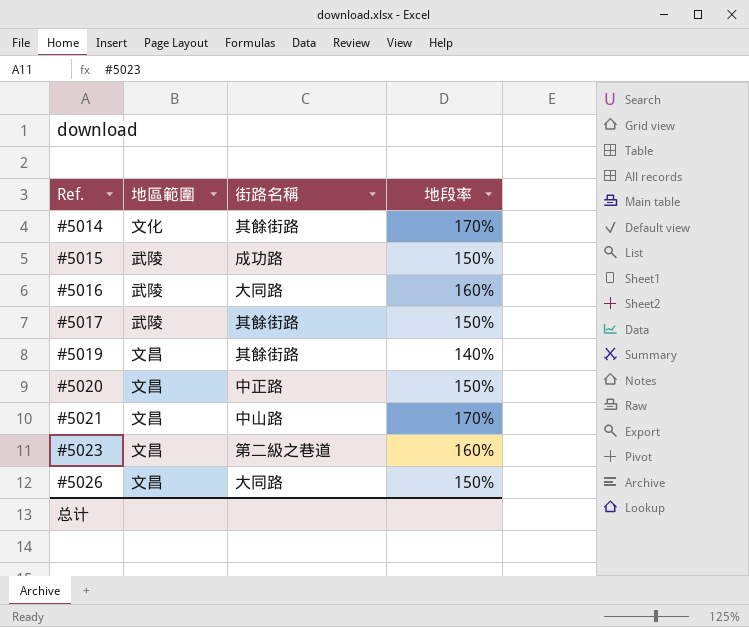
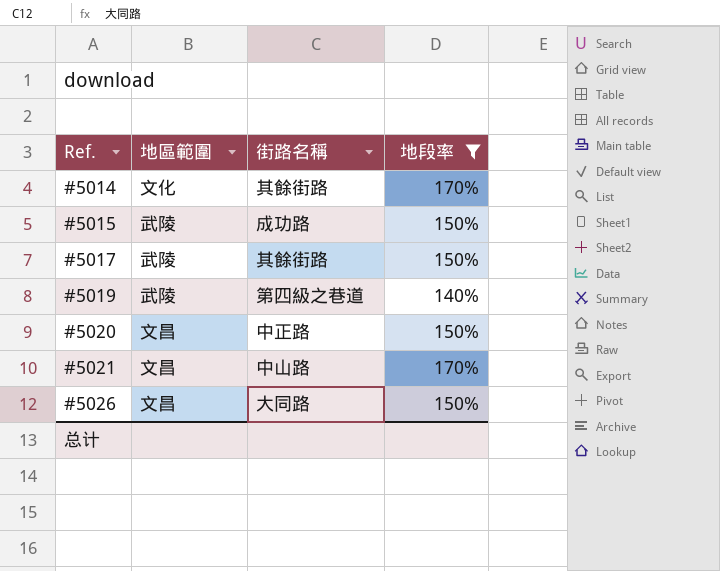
filter: none -> 地段率 != 160%
#5019 | 地區範圍: 文昌 -> 武陵
#5019 | 街路名稱: 其餘街路 -> 第四級之巷道

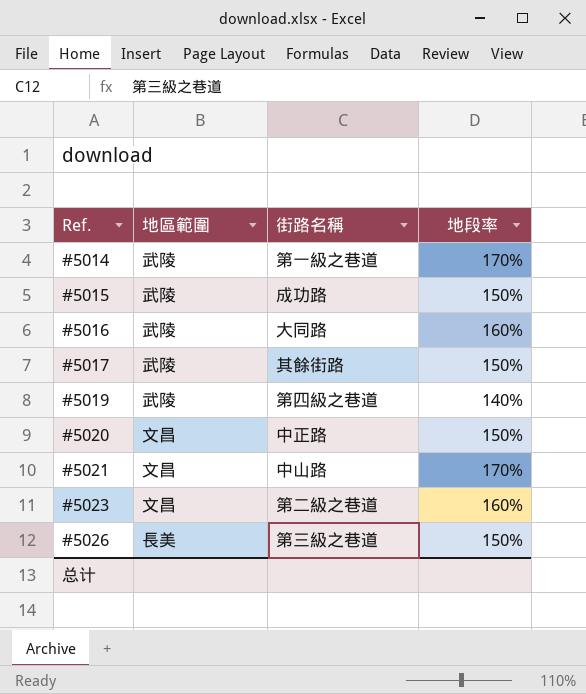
filter: 地段率 != 160% -> none
#5014 | 地區範圍: 文化 -> 武陵
#5014 | 街路名稱: 其餘街路 -> 第一級之巷道
#5026 | 地區範圍: 文昌 -> 長美
#5026 | 街路名稱: 大同路 -> 第三級之巷道

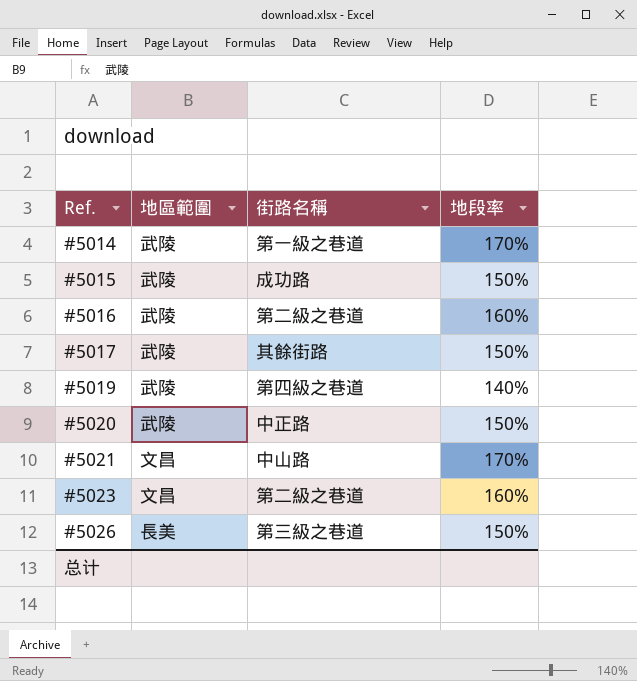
#5016 | 街路名稱: 大同路 -> 第二級之巷道
#5020 | 地區範圍: 文昌 -> 武陵

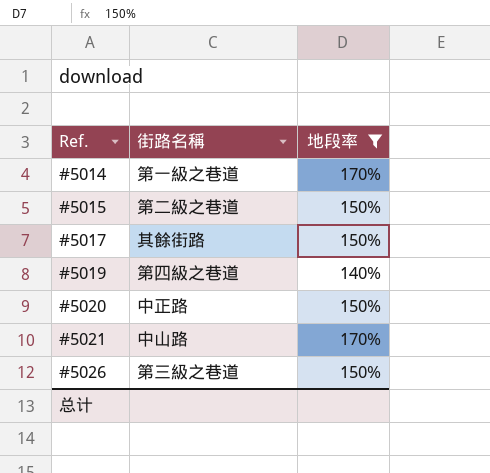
filter: none -> 地段率 != 160%
column 地區範圍 | position: 2 -> none
#5015 | 街路名稱: 成功路 -> 第二級之巷道

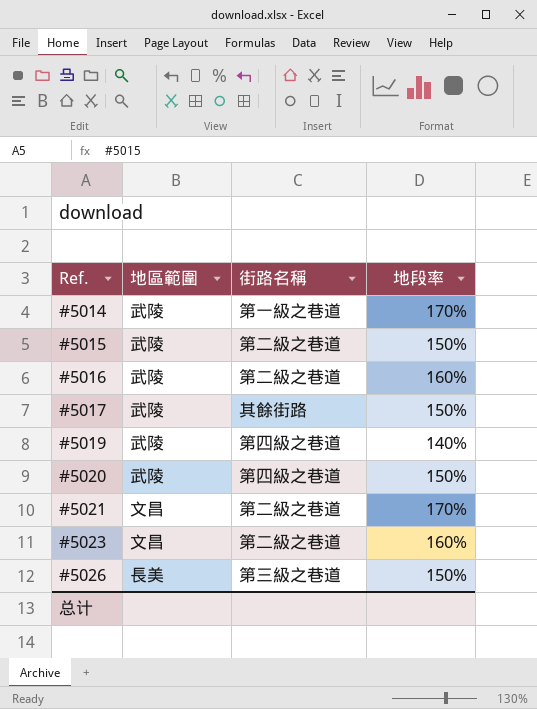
filter: 地段率 != 160% -> none
column 地區範圍 | position: none -> 2
#5020 | 街路名稱: 中正路 -> 第四級之巷道
#5021 | 街路名稱: 中山路 -> 第二級之巷道

